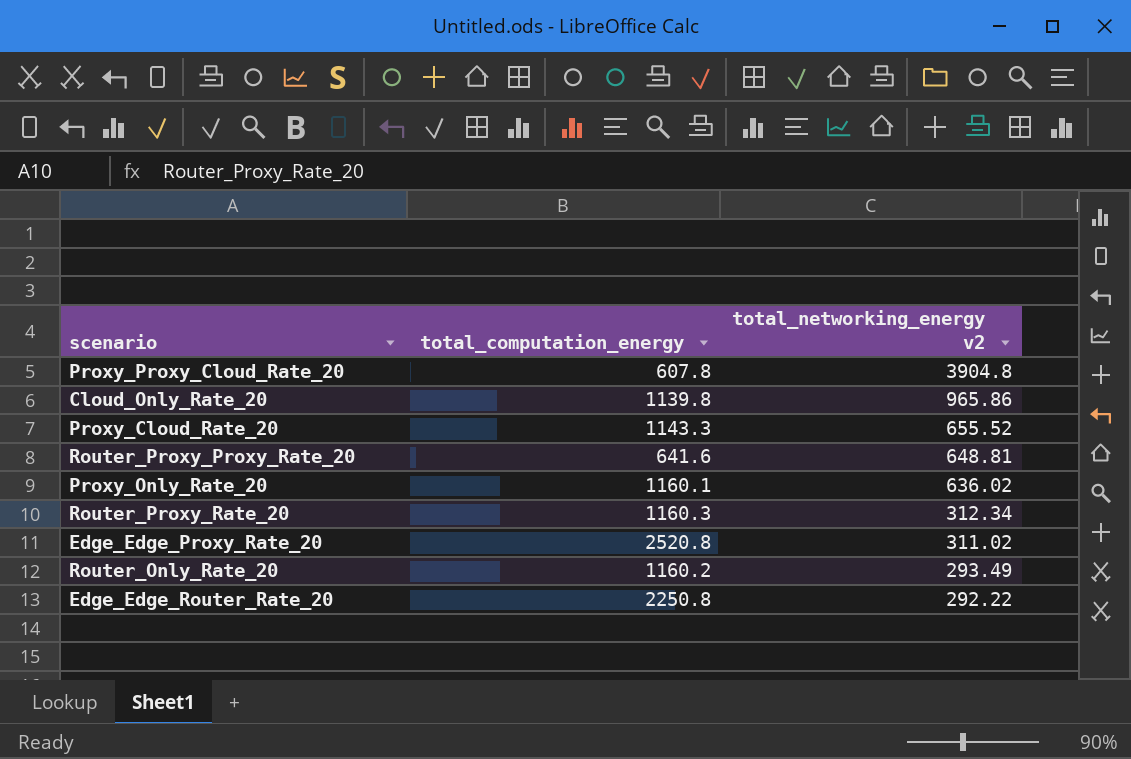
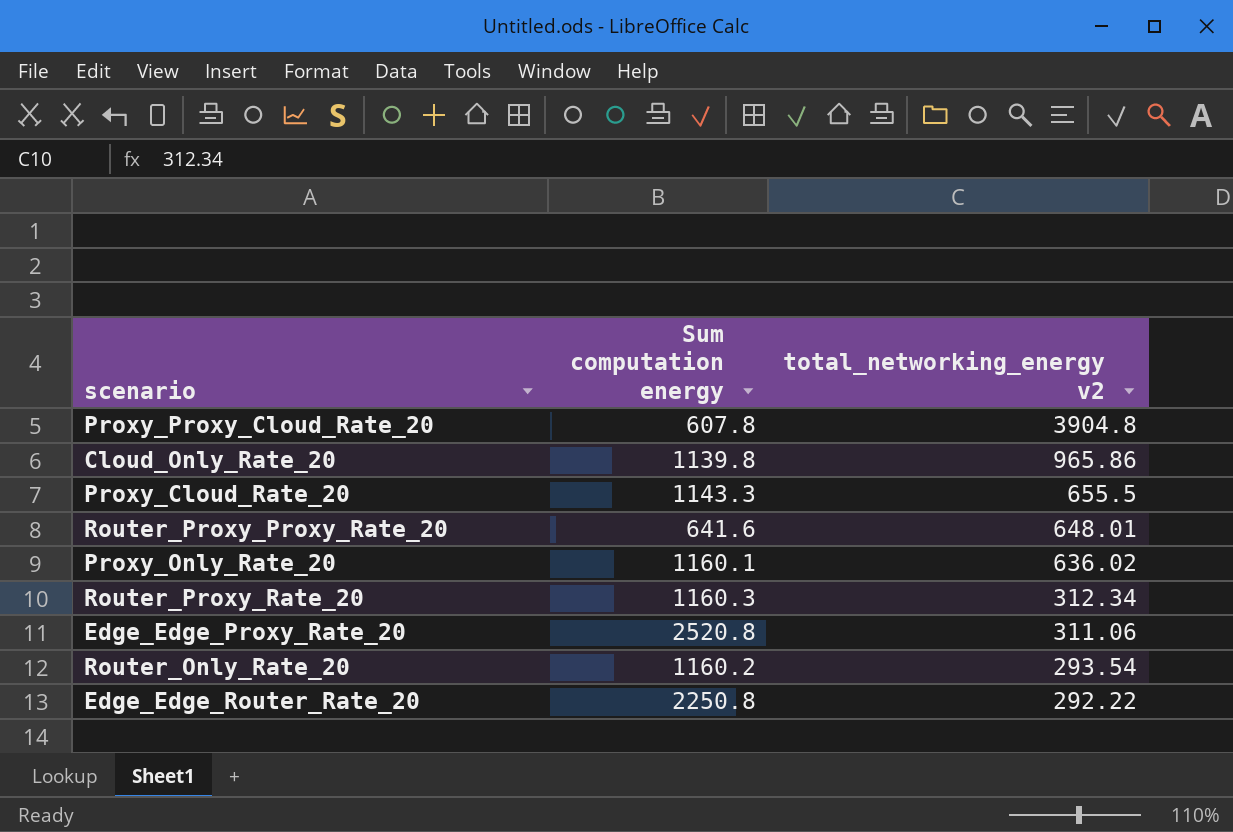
column name: total_computation_energy -> Sum computation energy
Proxy_Cloud_Rate_20 | total_networking_energy v2: 655.52 -> 655.5
Router_Proxy_Proxy_Rate_20 | total_networking_energy v2: 648.81 -> 648.01
Edge_Edge_Proxy_Rate_20 | total_networking_energy v2: 311.02 -> 311.06
Router_Only_Rate_20 | total_networking_energy v2: 293.49 -> 293.54

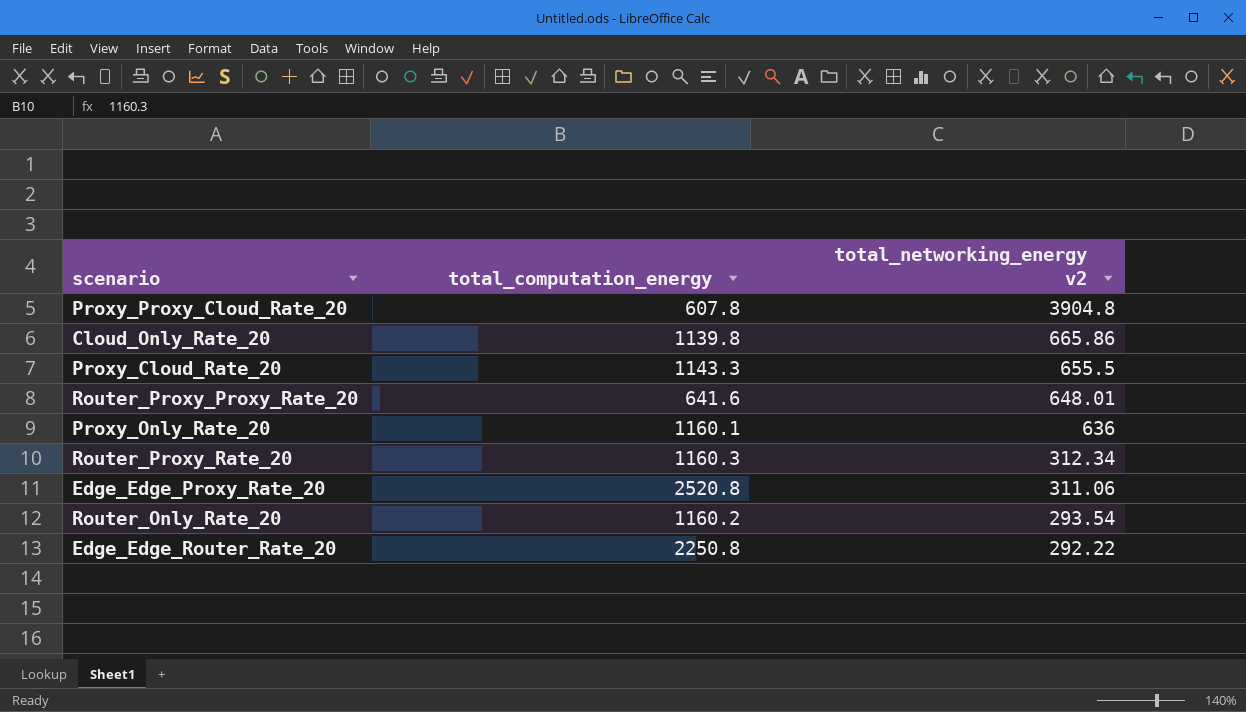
column name: Sum computation energy -> total_computation_energy
Cloud_Only_Rate_20 | total_networking_energy v2: 965.86 -> 665.86
Proxy_Only_Rate_20 | total_networking_energy v2: 636.02 -> 636

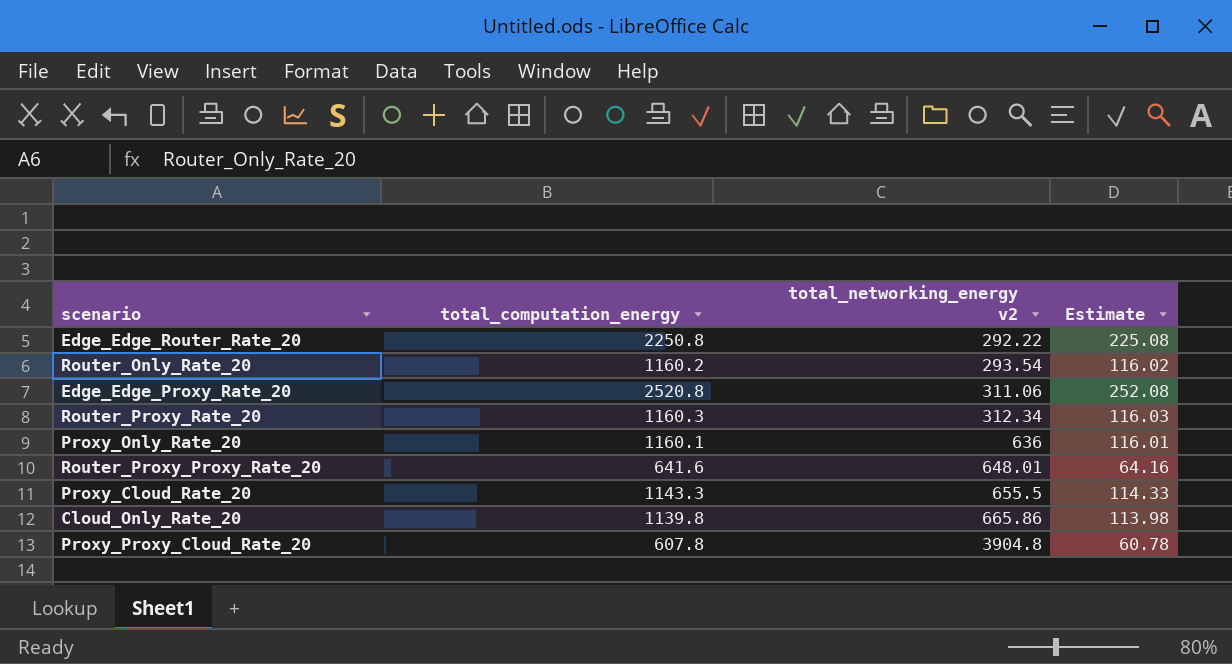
row order: total_networking_energy v2 descending -> total_networking_energy v2 ascending
column Estimate | formula: none -> [total_computation_energy] * 0.1

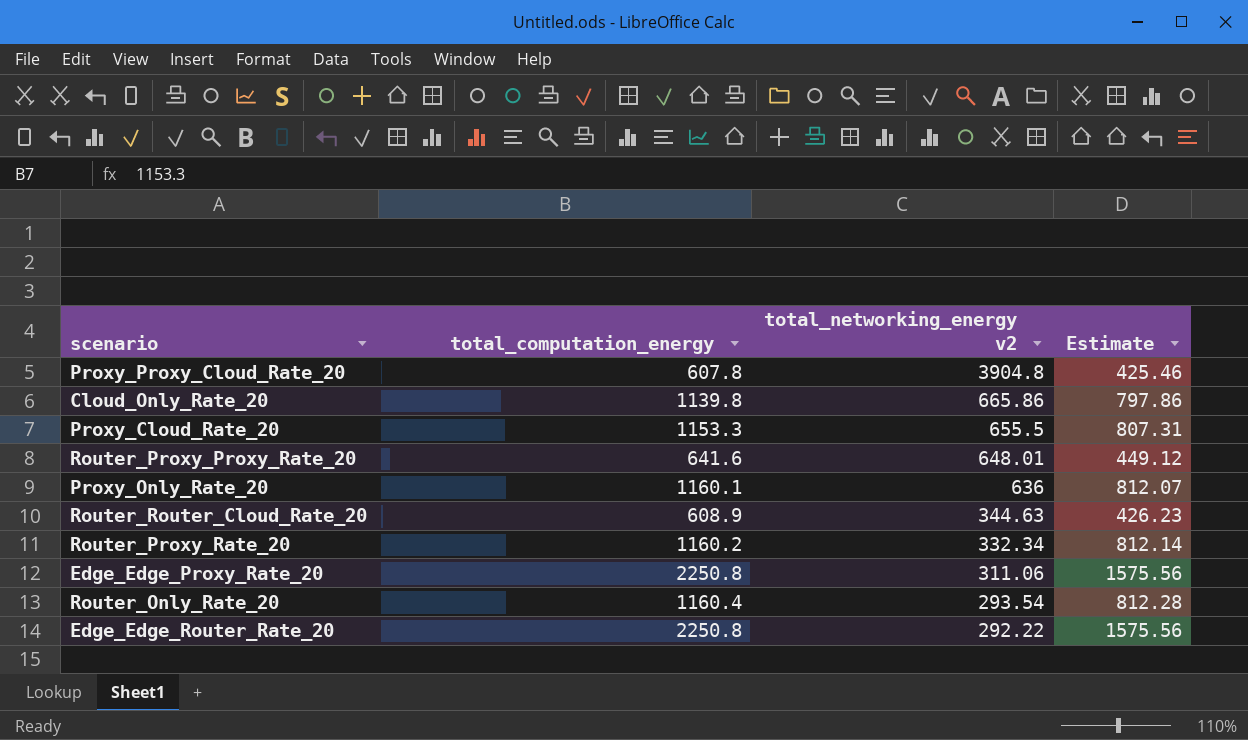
row order: total_networking_energy v2 ascending -> total_networking_energy v2 descending
column Estimate | formula: [total_computation_energy] * 0.1 -> [total_computation_energy] * 0.7
Proxy_Cloud_Rate_20 | total_computation_energy: 1143.3 -> 1153.3
row Router_Router_Cloud_Rate_20: none -> 608.9 | 344.63 | 426.23
Router_Proxy_Rate_20 | total_computation_energy: 1160.3 -> 1160.2
Router_Proxy_Rate_20 | total_networking_energy v2: 312.34 -> 332.34
Edge_Edge_Proxy_Rate_20 | total_computation_energy: 2520.8 -> 2250.8
Router_Only_Rate_20 | total_computation_energy: 1160.2 -> 1160.4

